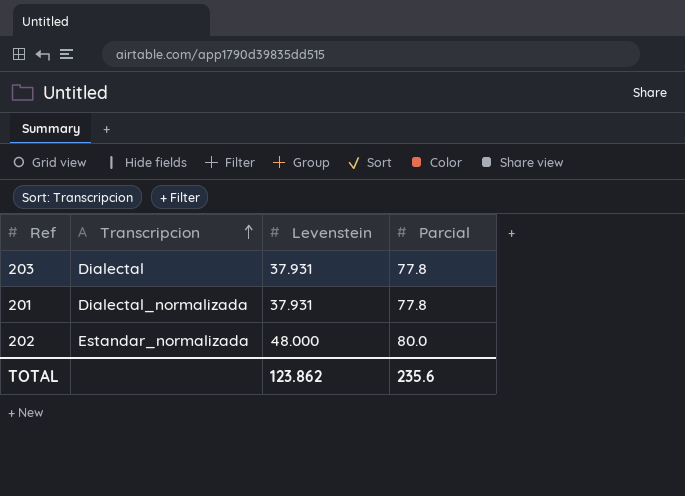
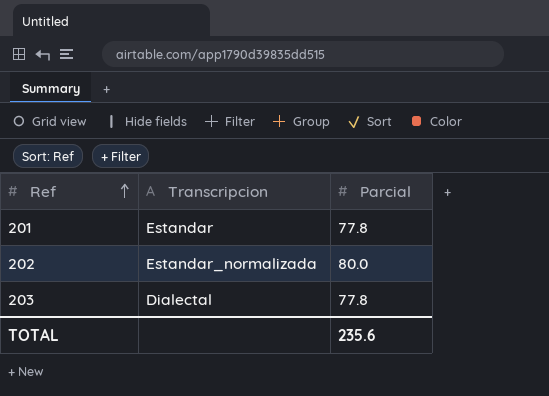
row order: Transcripcion ascending -> Ref ascending
column Levenstein | position: 3 -> none
201 | Transcripcion: Dialectal_normalizada -> Estandar

